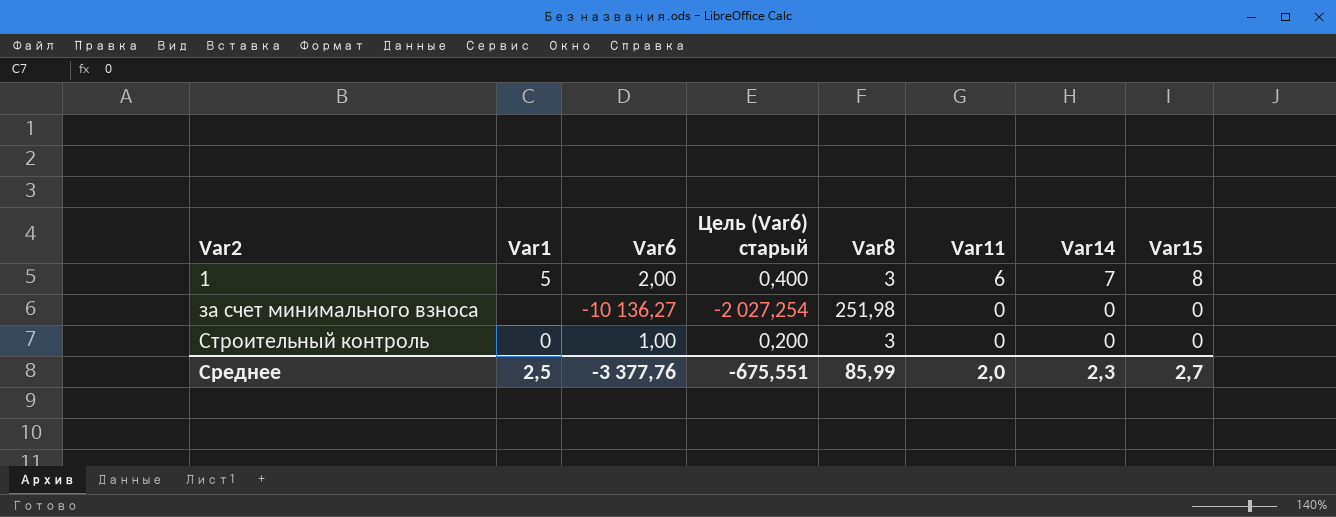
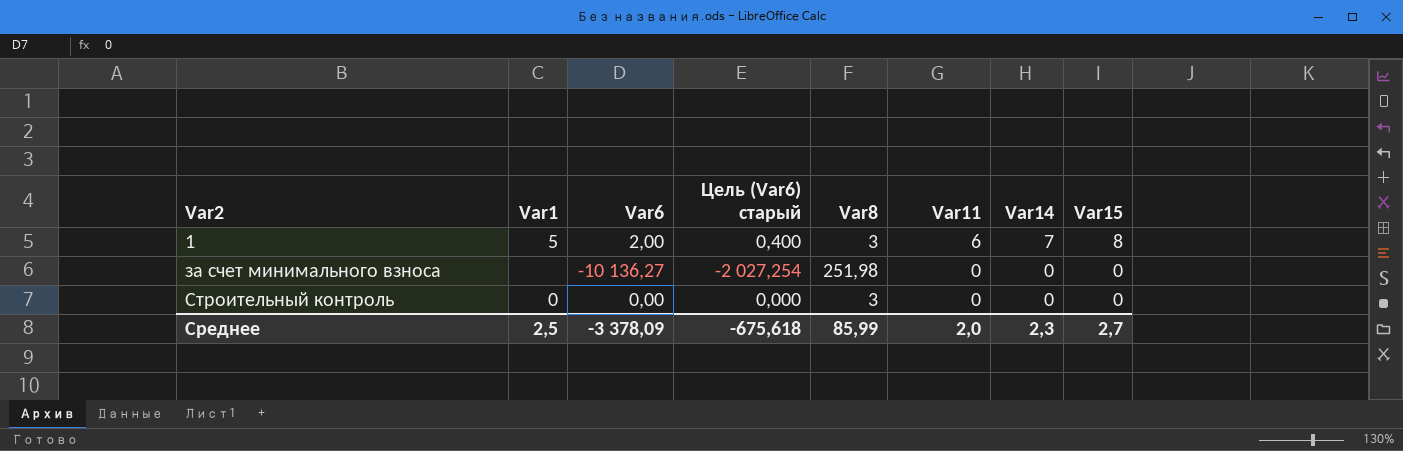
Строительный контроль | Var6: 1,00 -> 0,00
Строительный контроль | Цель (Var6) старый: 0,200 -> 0,000
Среднее | Var6: -3 377,76 -> -3 378,09
Среднее | Цель (Var6) старый: -675,551 -> -675,618

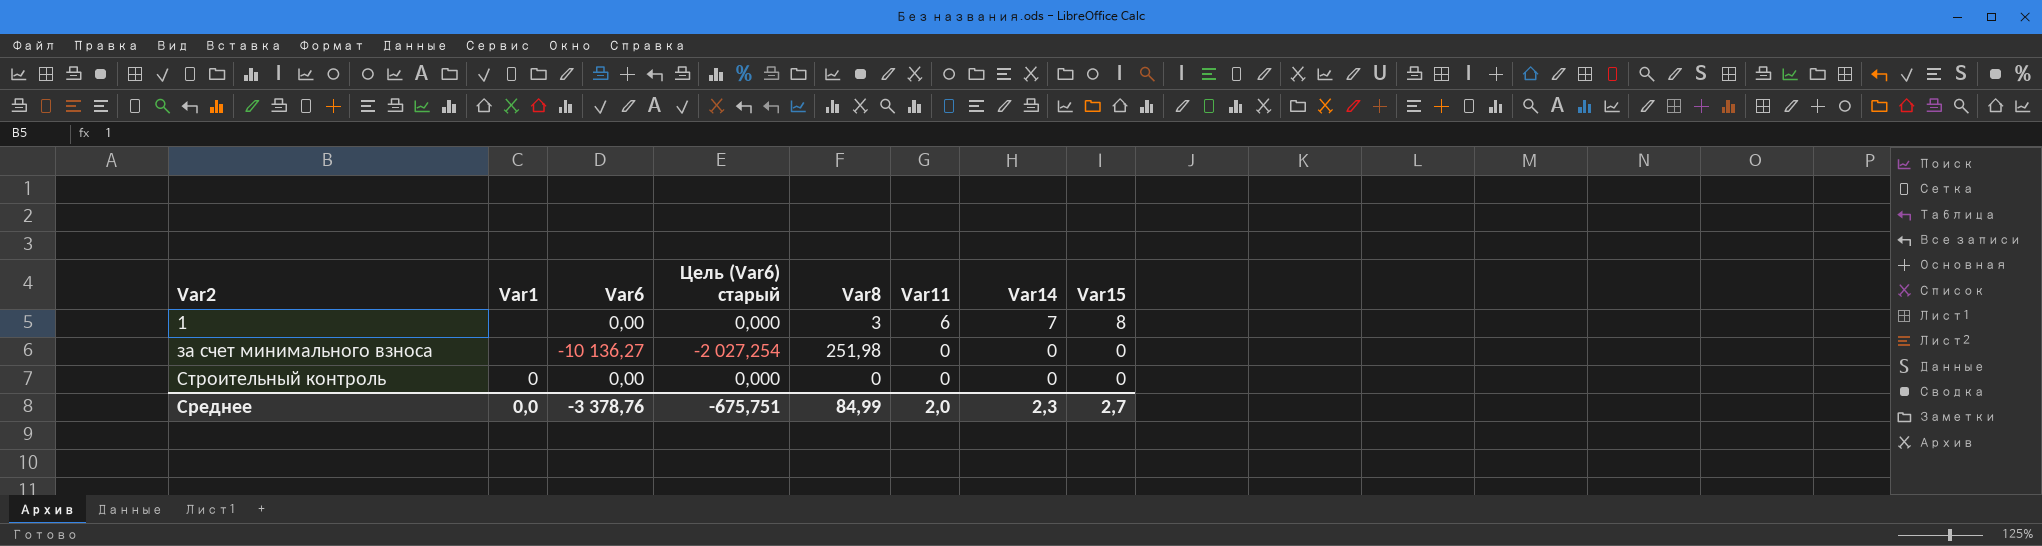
1 | Var1: 5 -> none
1 | Var6: 2,00 -> 0,00
1 | Цель (Var6) старый: 0,400 -> 0,000
Строительный контроль | Var8: 3 -> 0
Среднее | Var1: 2,5 -> 0,0
Среднее | Var6: -3 378,09 -> -3 378,76
Среднее | Цель (Var6) старый: -675,618 -> -675,751
Среднее | Var8: 85,99 -> 84,99

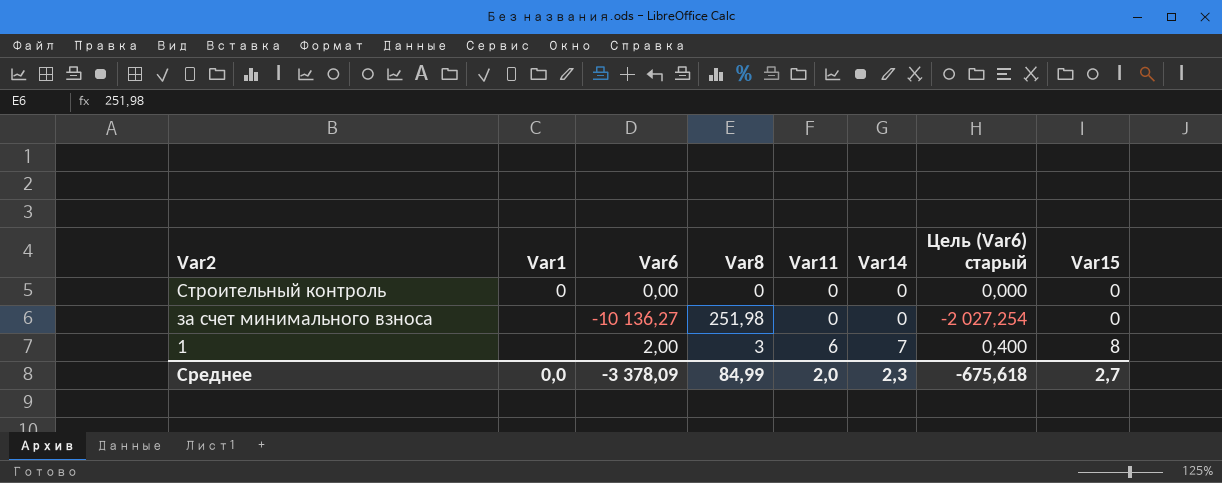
row order: Var2 ascending -> Var2 descending
column Цель (Var6) старый | position: 4 -> 7
1 | Var6: 0,00 -> 2,00
1 | Цель (Var6) старый: 0,000 -> 0,400
Среднее | Var6: -3 378,76 -> -3 378,09
Среднее | Цель (Var6) старый: -675,751 -> -675,618

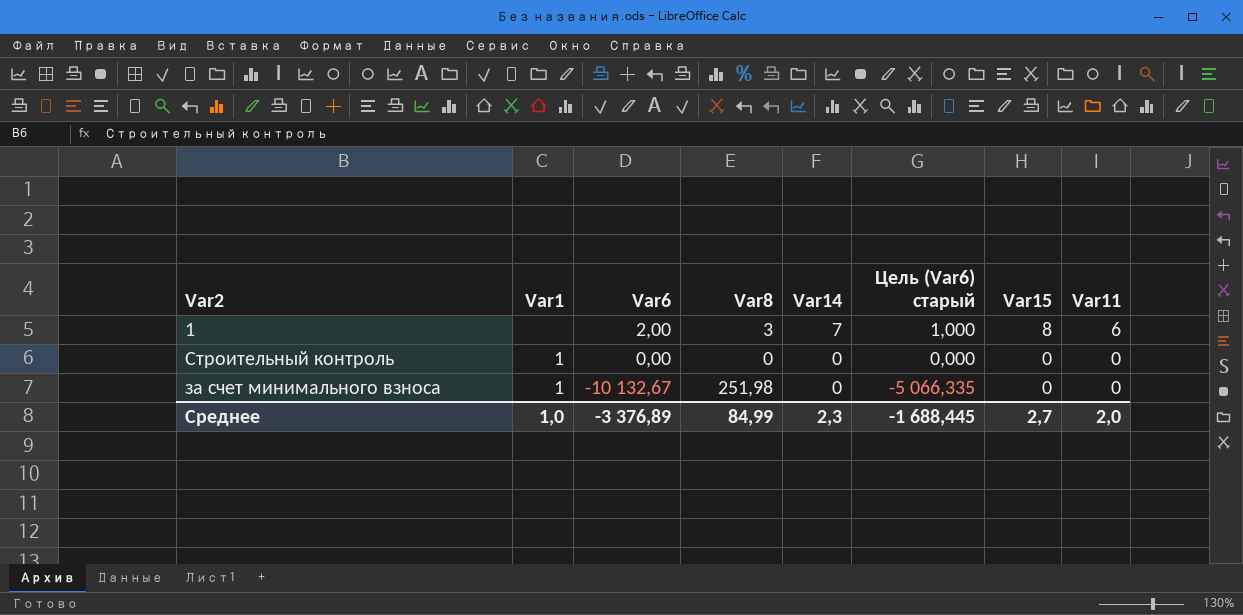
row order: Var2 descending -> Var6 descending
column Цель (Var6) старый | formula: [Var6] * 0,2 -> [Var6] * 0,5
column Var11 | position: 5 -> 8
Строительный контроль | Var1: 0 -> 1
за счет минимального взноса | Var1: none -> 1
за счет минимального взноса | Var6: -10 136,27 -> -10 132,67
Среднее | Var1: 0,0 -> 1,0
Среднее | Var6: -3 378,09 -> -3 376,89
Среднее | Цель (Var6) старый: -675,618 -> -1 688,445

